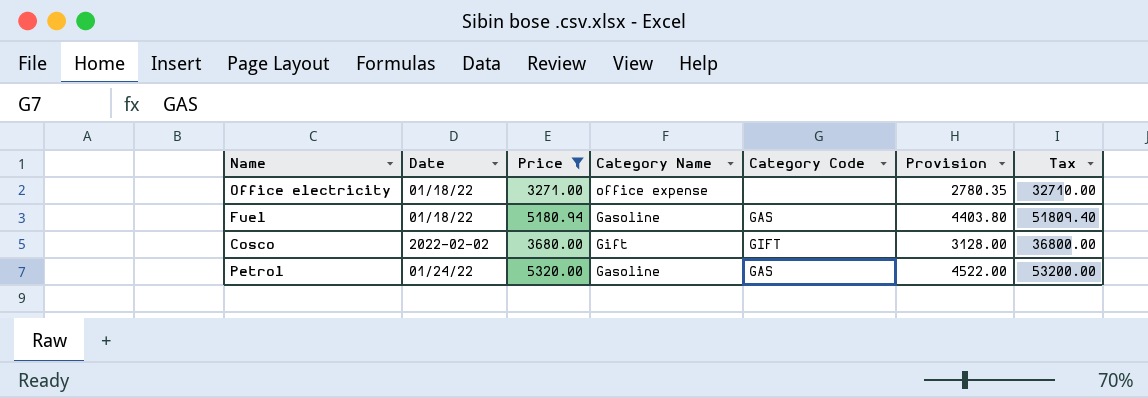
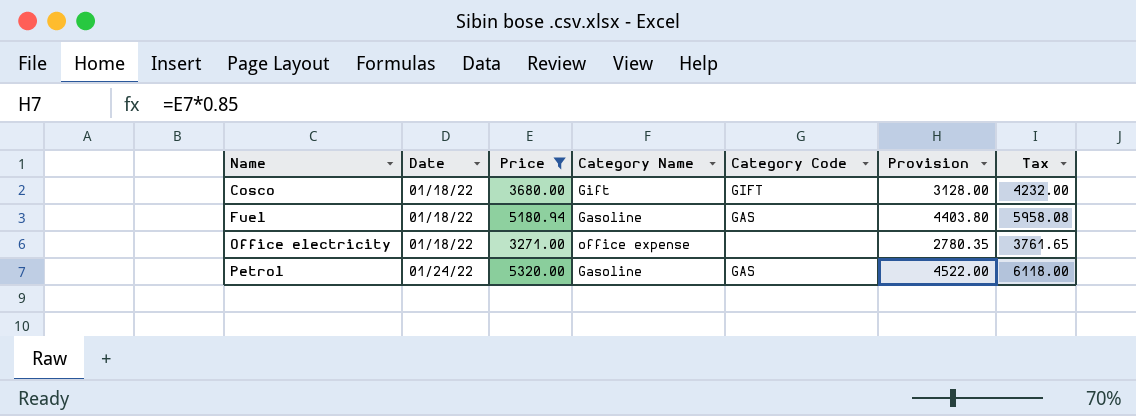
row order: none -> Name ascending
column Tax | formula: [Price] * 10 -> [Price] * 1.15
Cosco | Date: 2022-02-02 -> 01/18/22

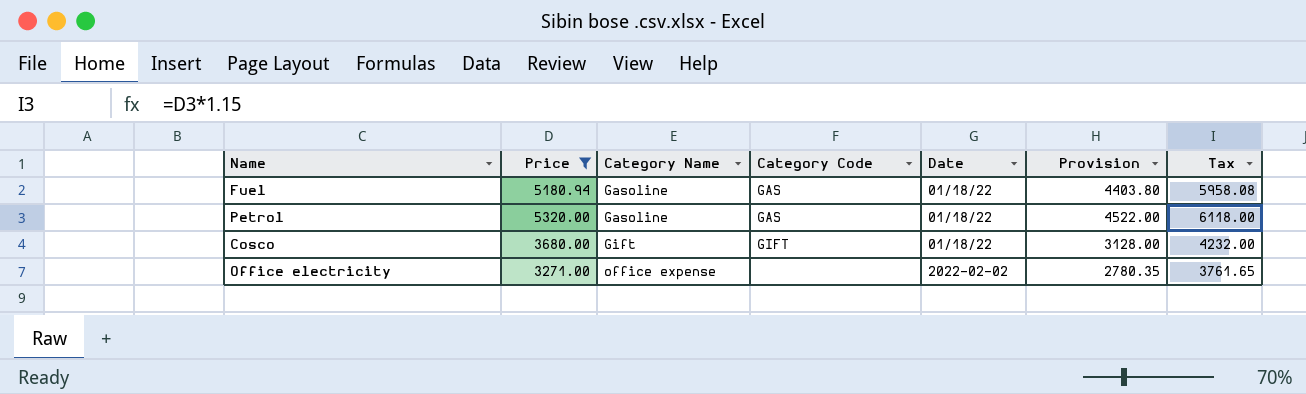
row order: Name ascending -> Category Name ascending
column Date | position: 2 -> 5
Petrol | Date: 01/24/22 -> 01/18/22
Office electricity | Date: 01/18/22 -> 2022-02-02

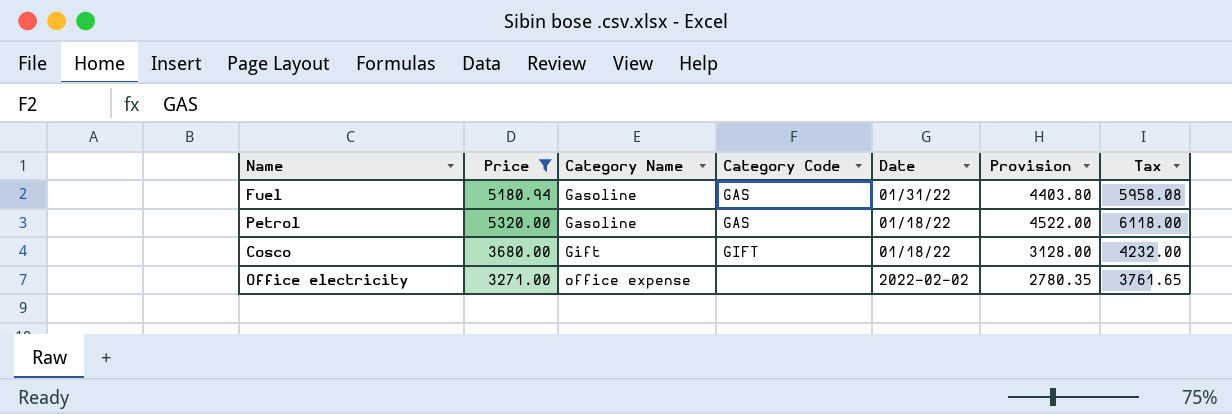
Fuel | Date: 01/18/22 -> 01/31/22

